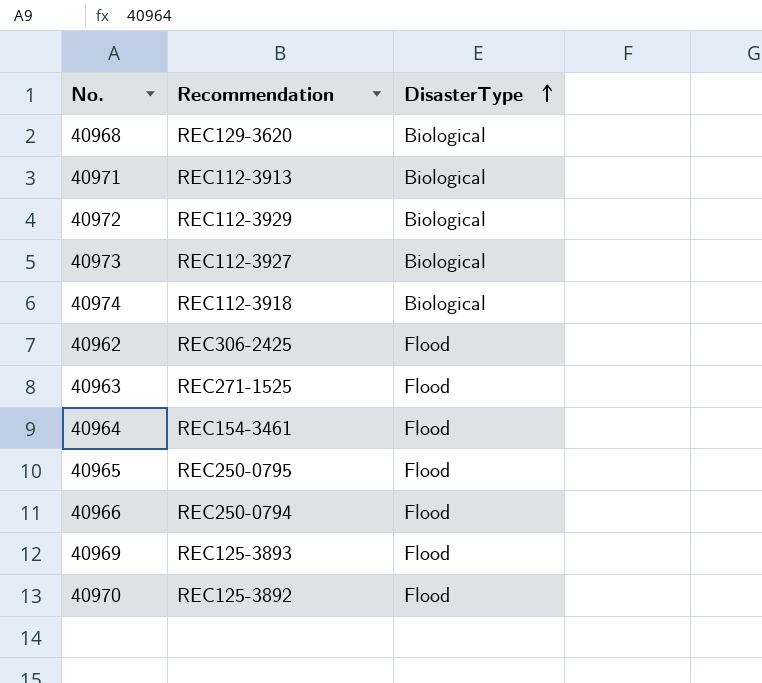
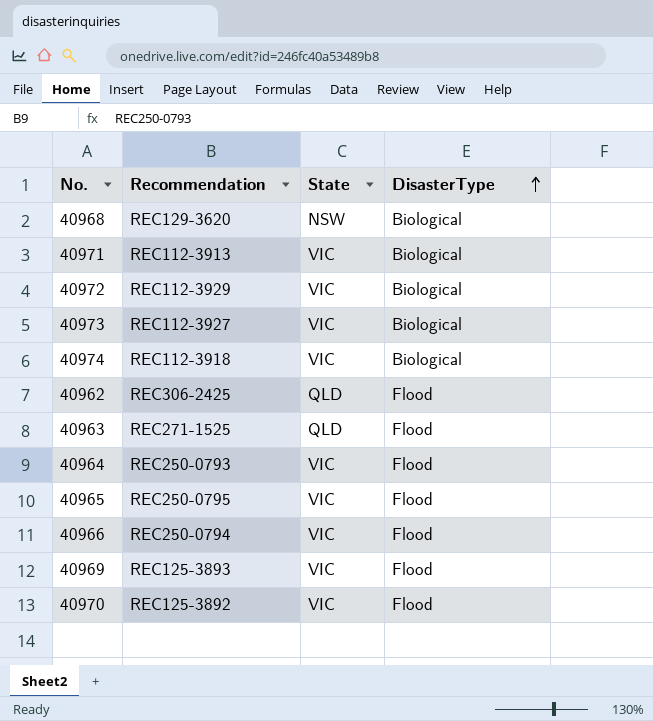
column State | position: none -> 3
40964 | Recommendation: REC154-3461 -> REC250-0793

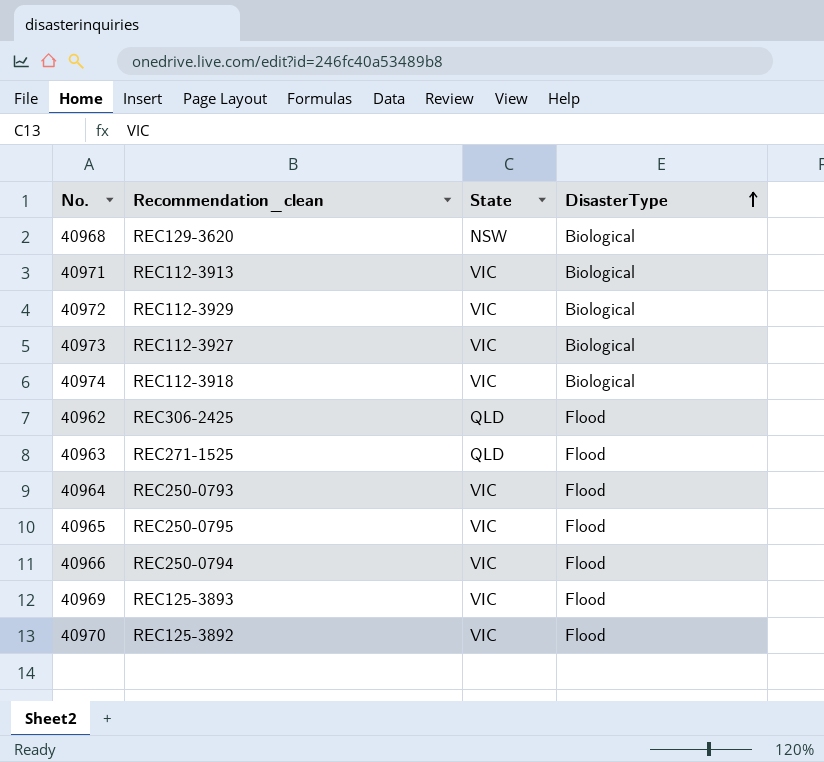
column name: Recommendation -> Recommendation_clean

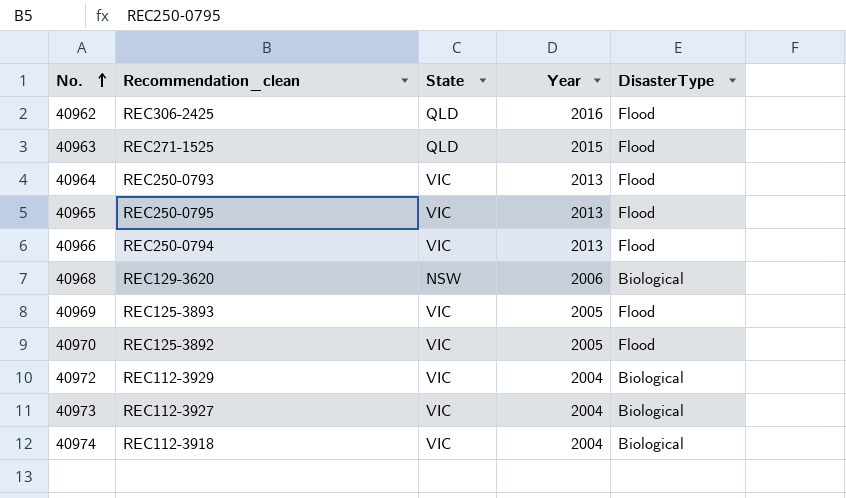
row order: DisasterType ascending -> No. ascending
column Year | position: none -> 4
row 40971: REC112-3913 | VIC | Biological -> none

